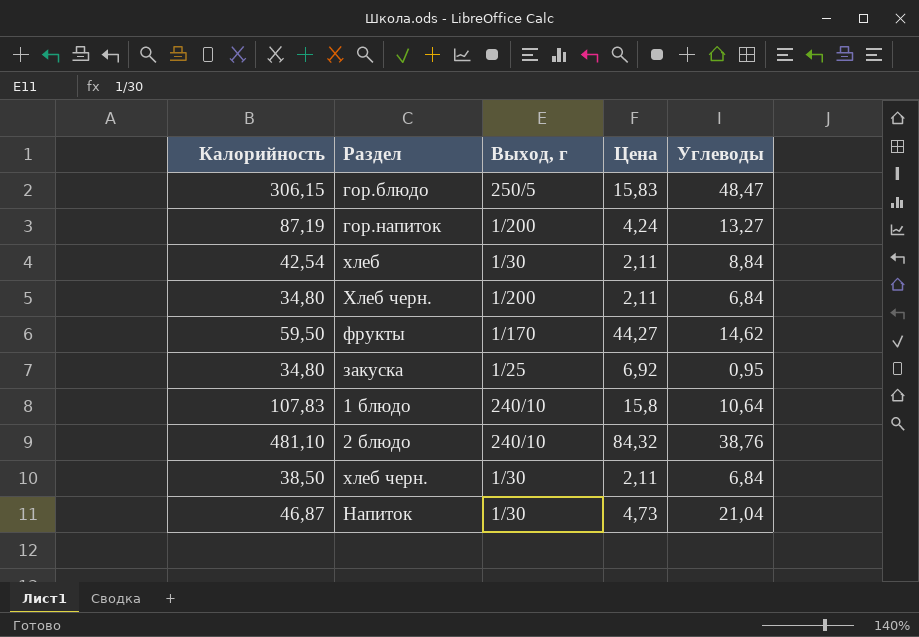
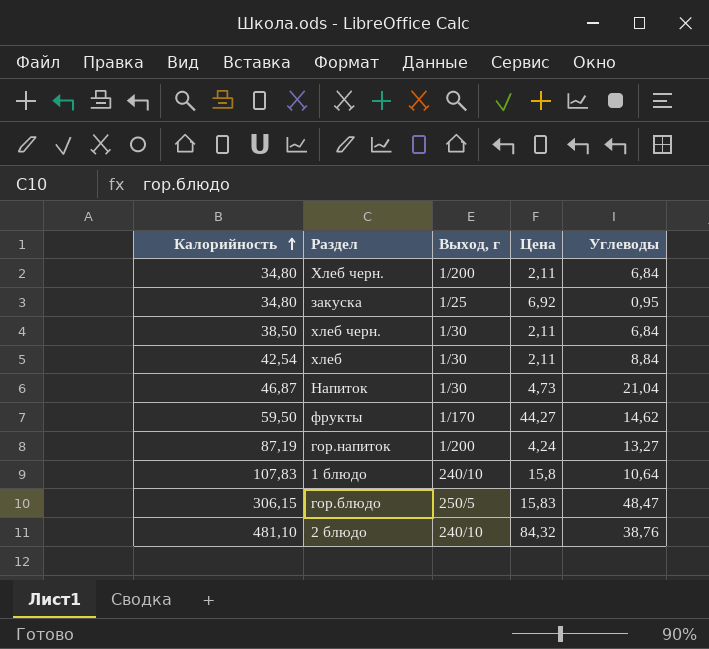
row order: none -> Калорийность ascending

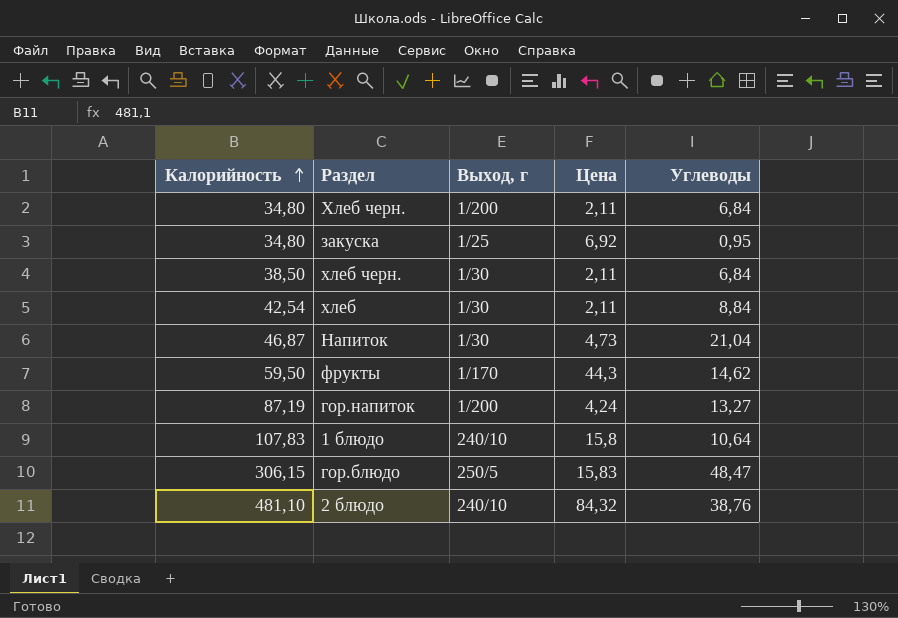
фрукты | Цена: 44,27 -> 44,3

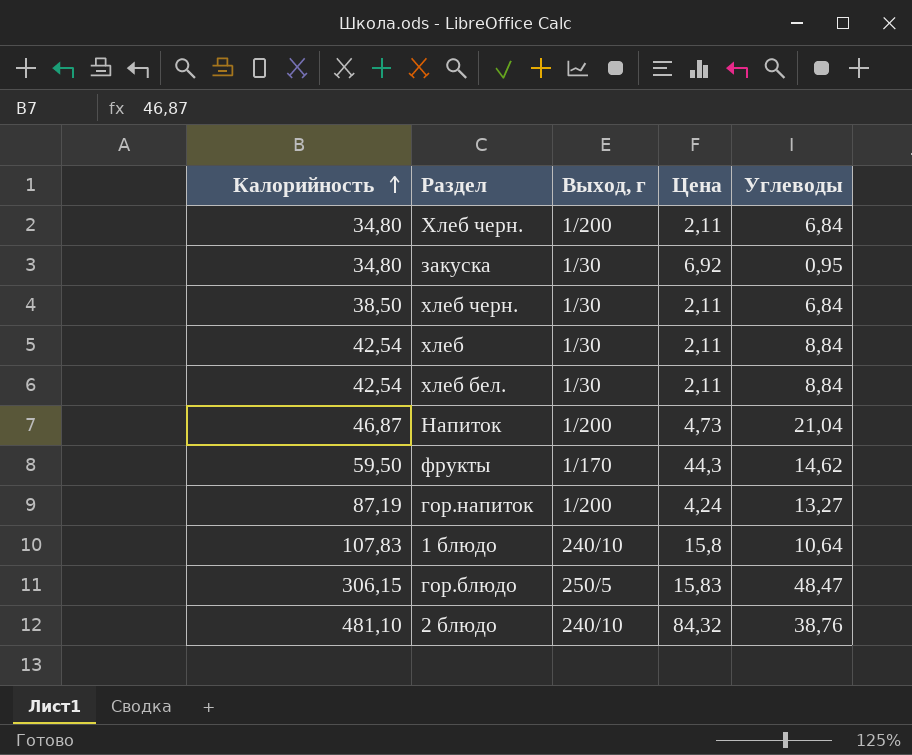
закуска | Выход, г: 1/25 -> 1/30
row хлеб бел.: none -> 42,54 | 1/30 | 2,11 | 8,84
Напиток | Выход, г: 1/30 -> 1/200

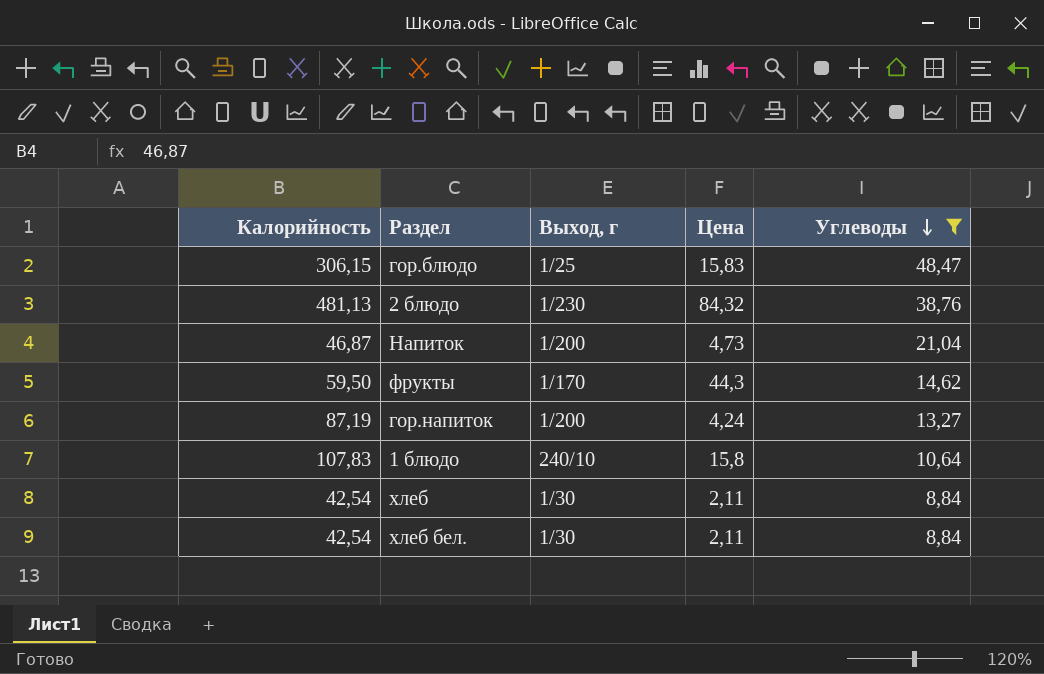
filter: none -> Углеводы >= 8,84
row order: Калорийность ascending -> Углеводы descending
гор.блюдо | Выход, г: 250/5 -> 1/25
2 блюдо | Калорийность: 481,10 -> 481,13
2 блюдо | Выход, г: 240/10 -> 1/230

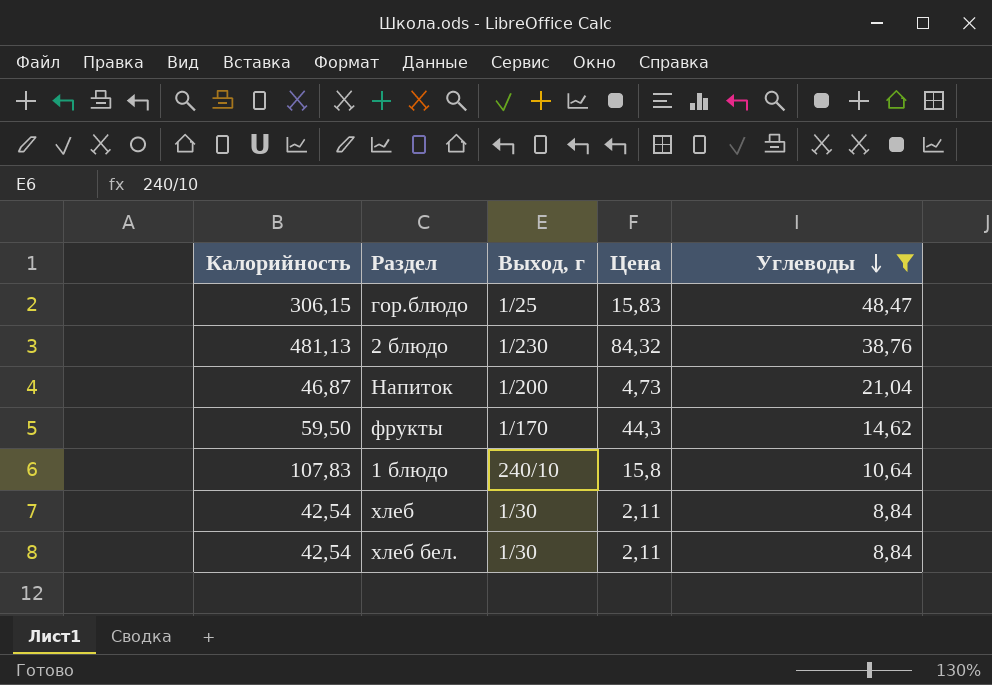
row гор.напиток: 87,19 | 1/200 | 4,24 | 13,27 -> none

